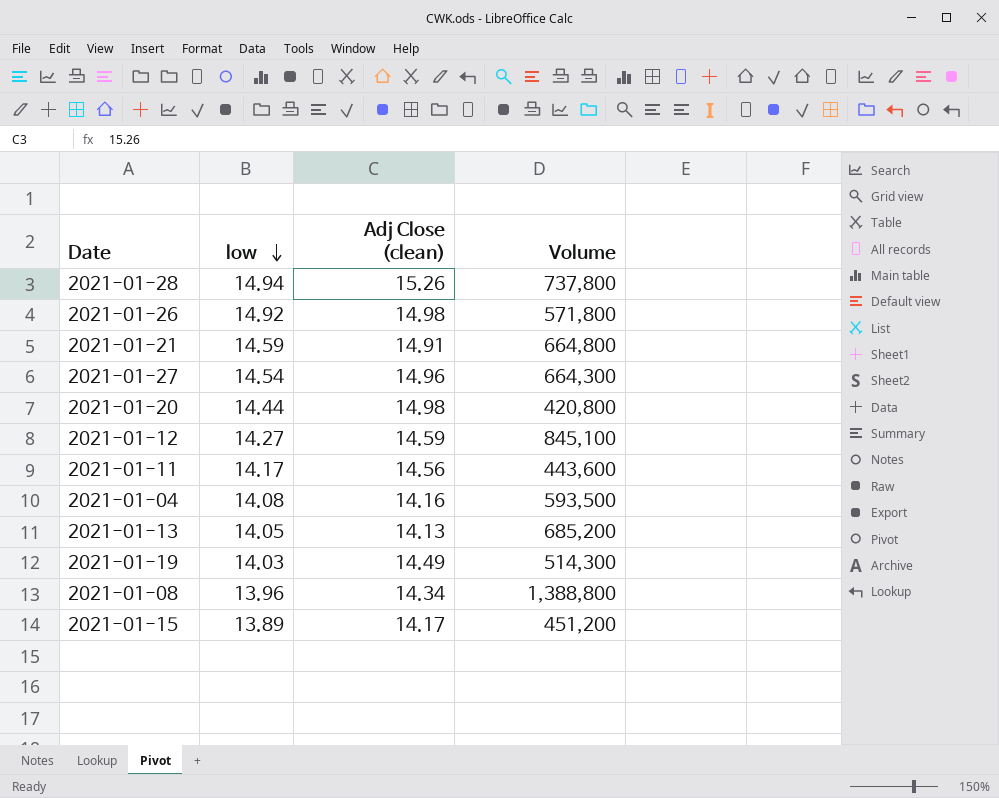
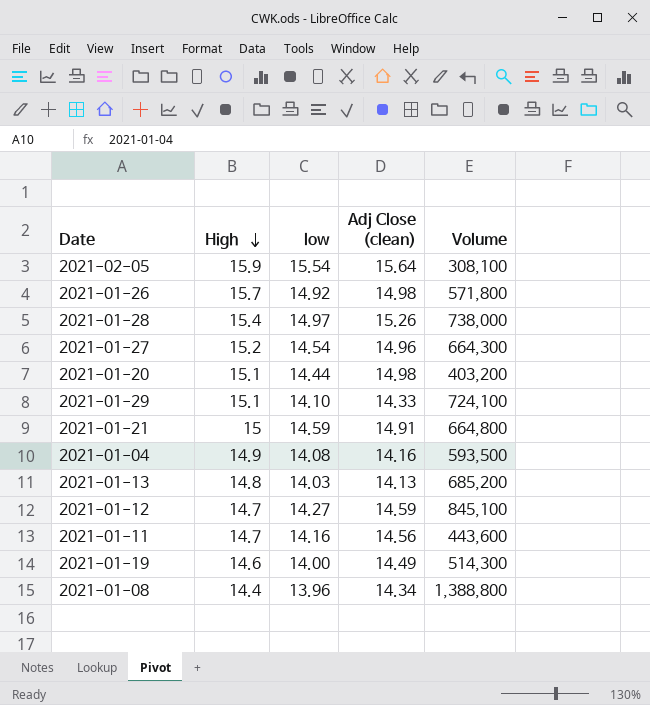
row order: low descending -> High descending
column High | position: none -> 2
row 2021-01-15: 13.89 | 14.17 | 451,200 -> none
row 2021-02-05: none -> 15.9 | 15.54 | 15.64 | 308,100
2021-01-28 | low: 14.94 -> 14.97
2021-01-28 | Volume: 737,800 -> 738,000
2021-01-20 | Volume: 420,800 -> 403,200
row 2021-01-29: none -> 15.1 | 14.10 | 14.33 | 724,100
2021-01-13 | low: 14.05 -> 14.03
2021-01-11 | low: 14.17 -> 14.16
2021-01-19 | low: 14.03 -> 14.00

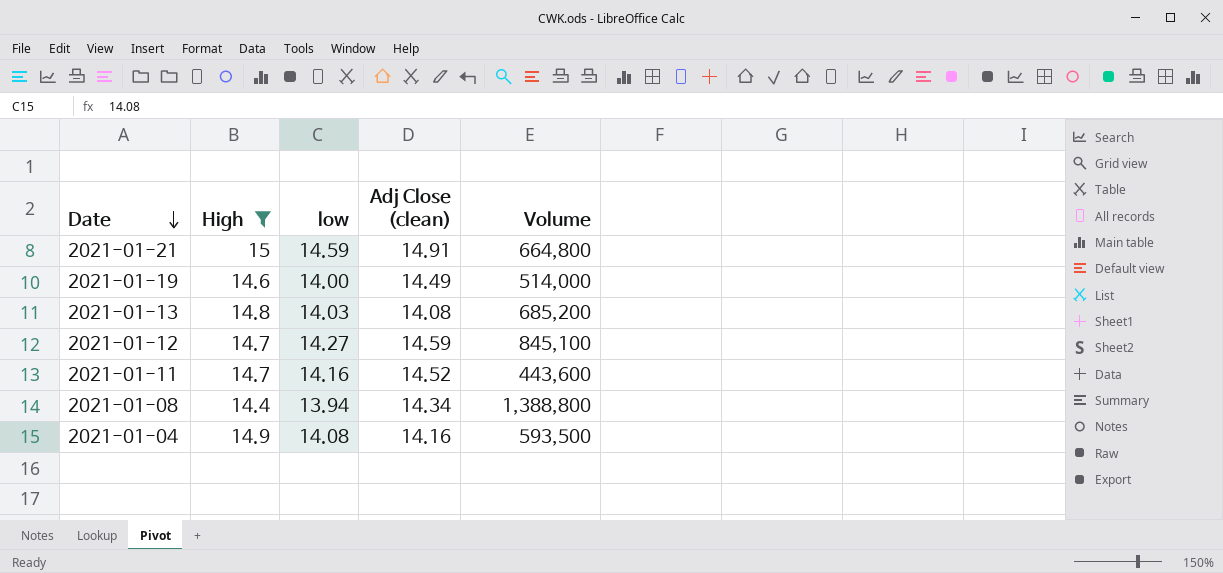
filter: none -> High <= 15
row order: High descending -> Date descending
2021-01-19 | Volume: 514,300 -> 514,000
2021-01-13 | Adj Close (clean): 14.13 -> 14.08
2021-01-11 | Adj Close (clean): 14.56 -> 14.52
2021-01-08 | low: 13.96 -> 13.94

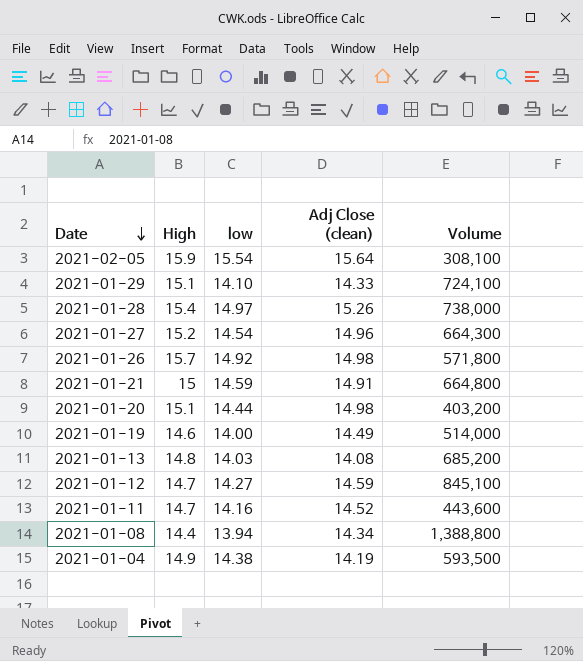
filter: High <= 15 -> none
2021-01-04 | low: 14.08 -> 14.38
2021-01-04 | Adj Close (clean): 14.16 -> 14.19

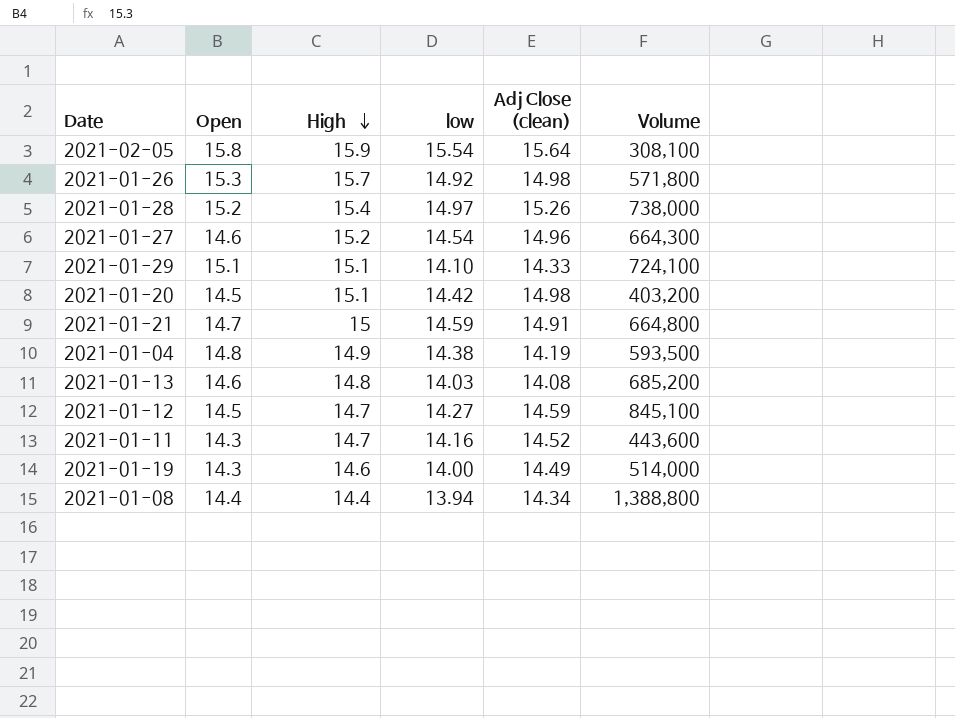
row order: Date descending -> High descending
column Open | position: none -> 2
2021-01-20 | low: 14.44 -> 14.42

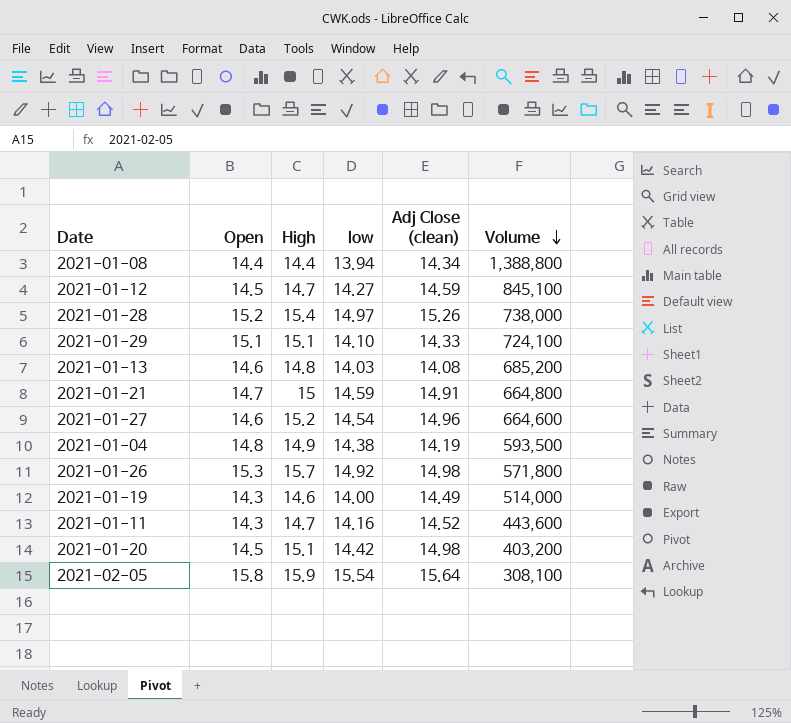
row order: High descending -> Volume descending
2021-01-27 | Volume: 664,300 -> 664,600

